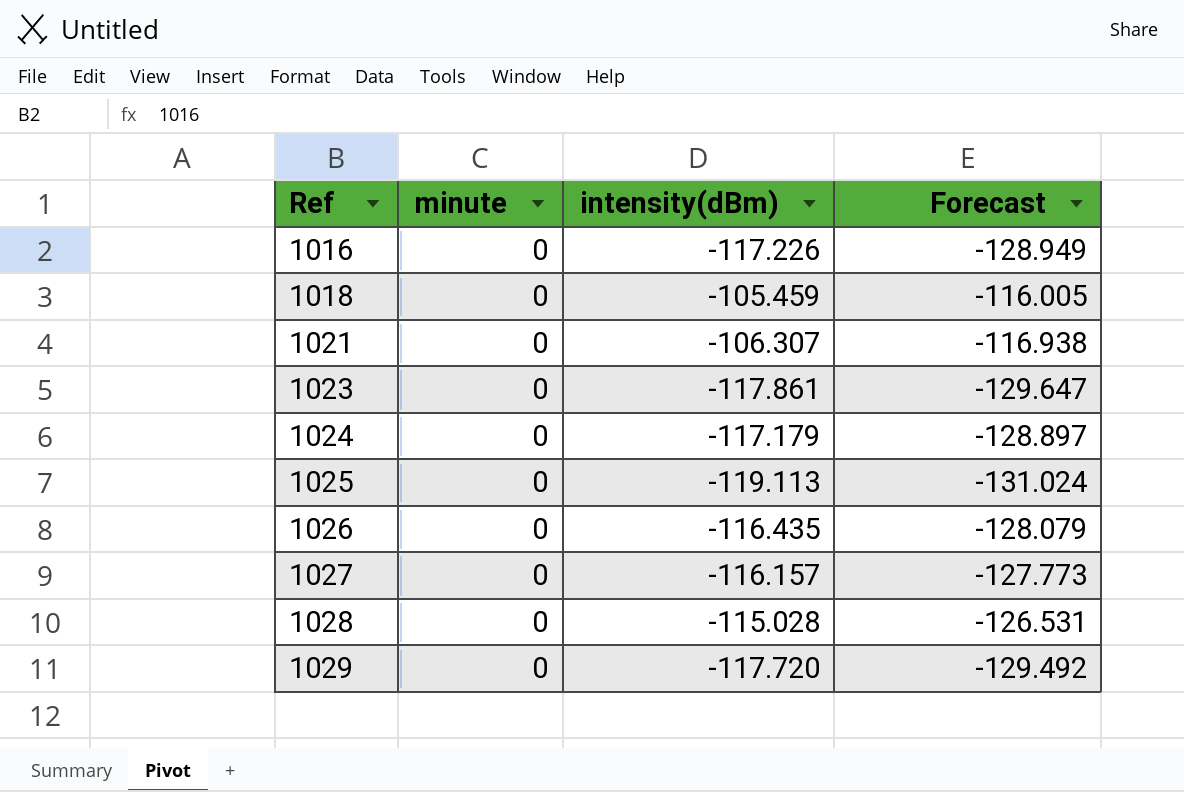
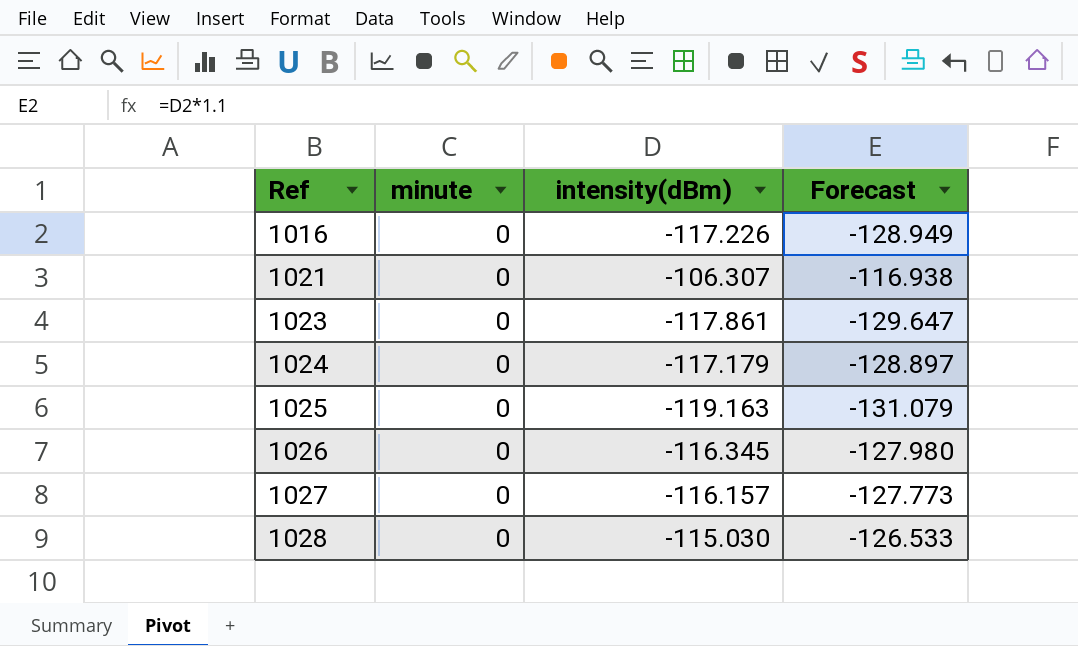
row 1018: 0 | -105.459 | -116.005 -> none
row 1029: 0 | -117.720 | -129.492 -> none
1025 | intensity(dBm): -119.113 -> -119.163
1025 | Forecast: -131.024 -> -131.079
1026 | intensity(dBm): -116.435 -> -116.345
1026 | Forecast: -128.079 -> -127.980
1028 | intensity(dBm): -115.028 -> -115.030
1028 | Forecast: -126.531 -> -126.533

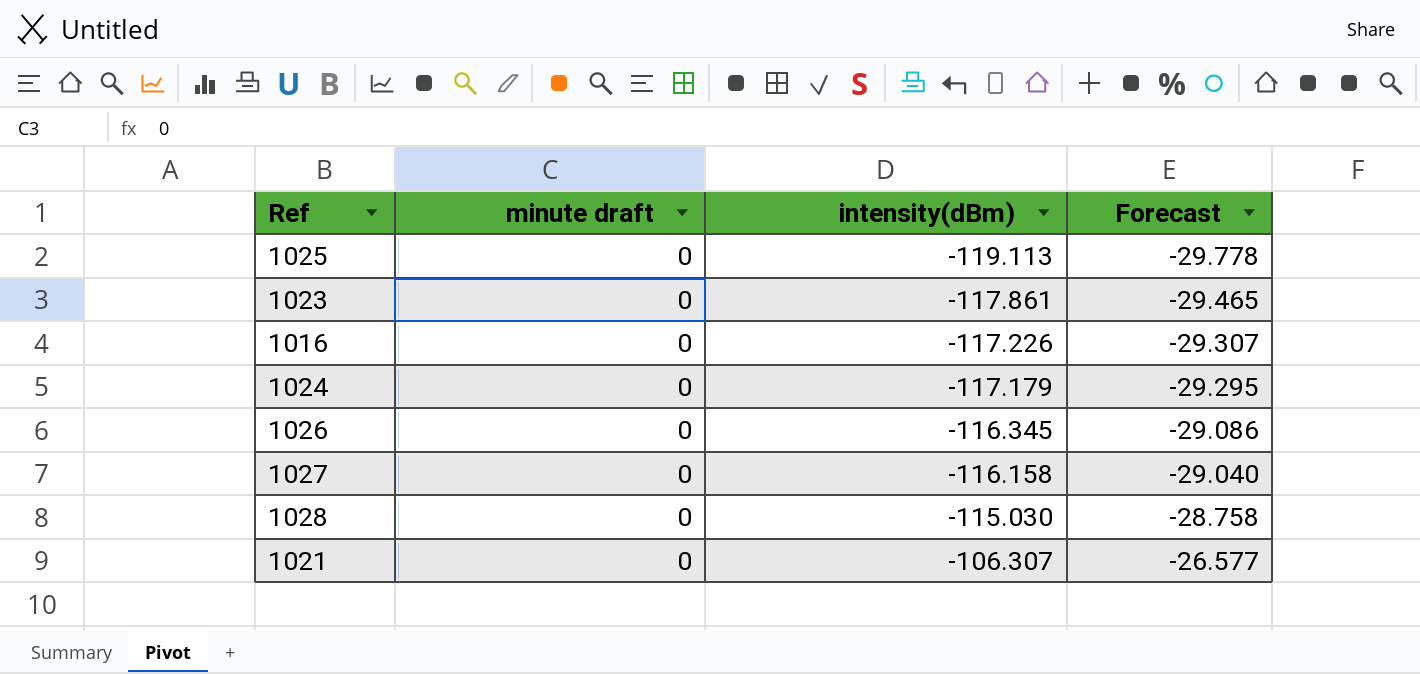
row order: Ref ascending -> intensity(dBm) ascending
column name: minute -> minute draft
column Forecast | formula: [intensity(dBm)] * 1.1 -> [intensity(dBm)] * 0.25
1025 | intensity(dBm): -119.163 -> -119.113
1027 | intensity(dBm): -116.157 -> -116.158

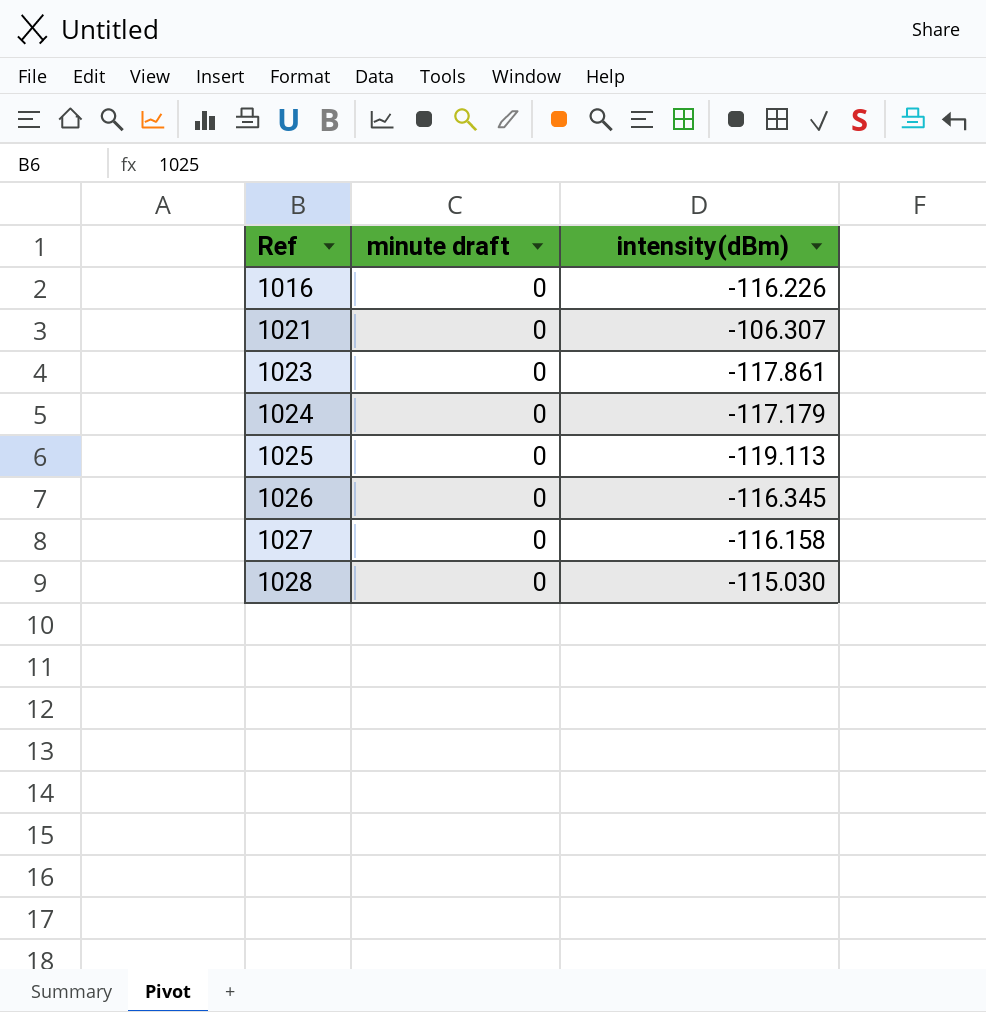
row order: intensity(dBm) ascending -> Ref ascending
column Forecast | formula: [intensity(dBm)] * 0.25 -> none
1016 | intensity(dBm): -117.226 -> -116.226

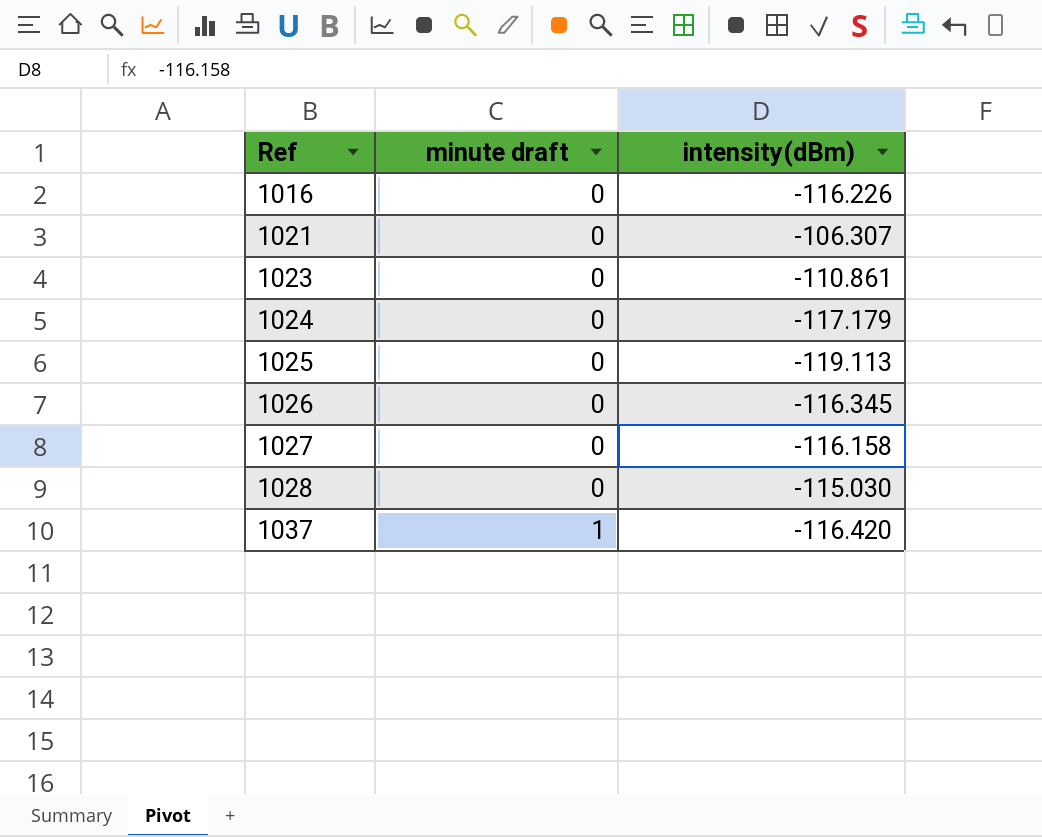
1023 | intensity(dBm): -117.861 -> -110.861
row 1037: none -> 1 | -116.420

